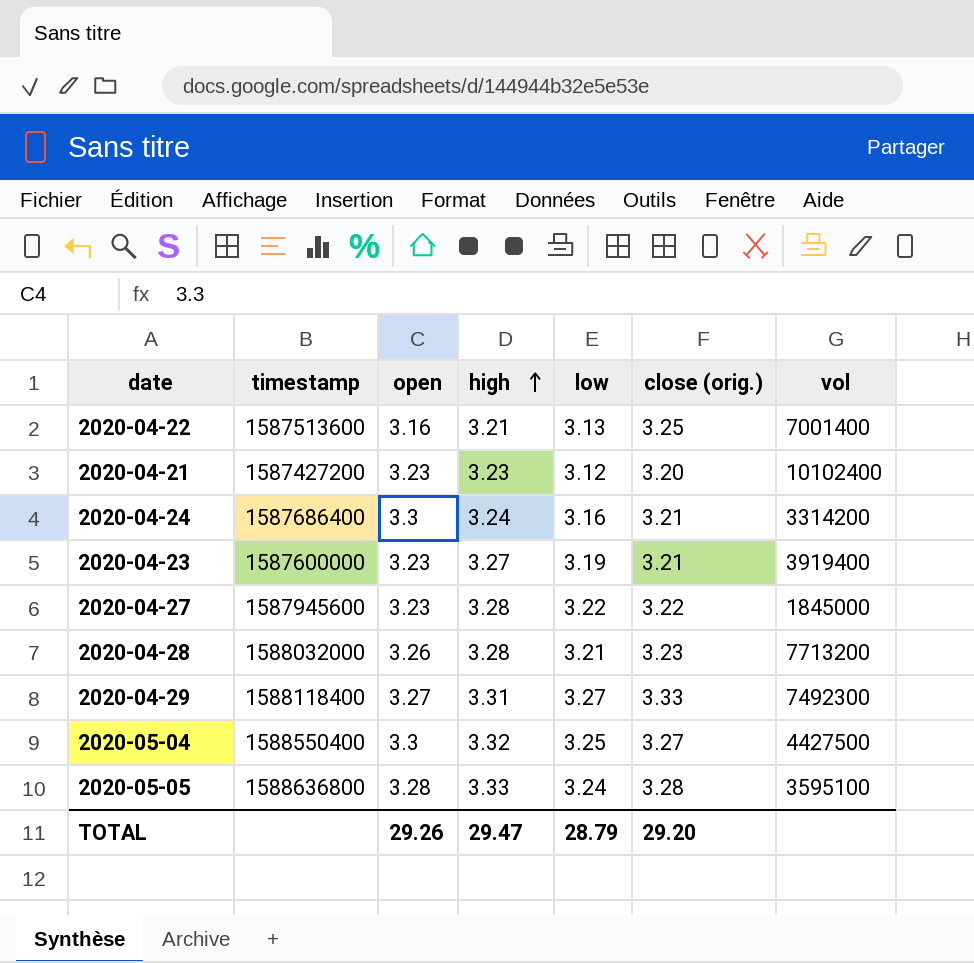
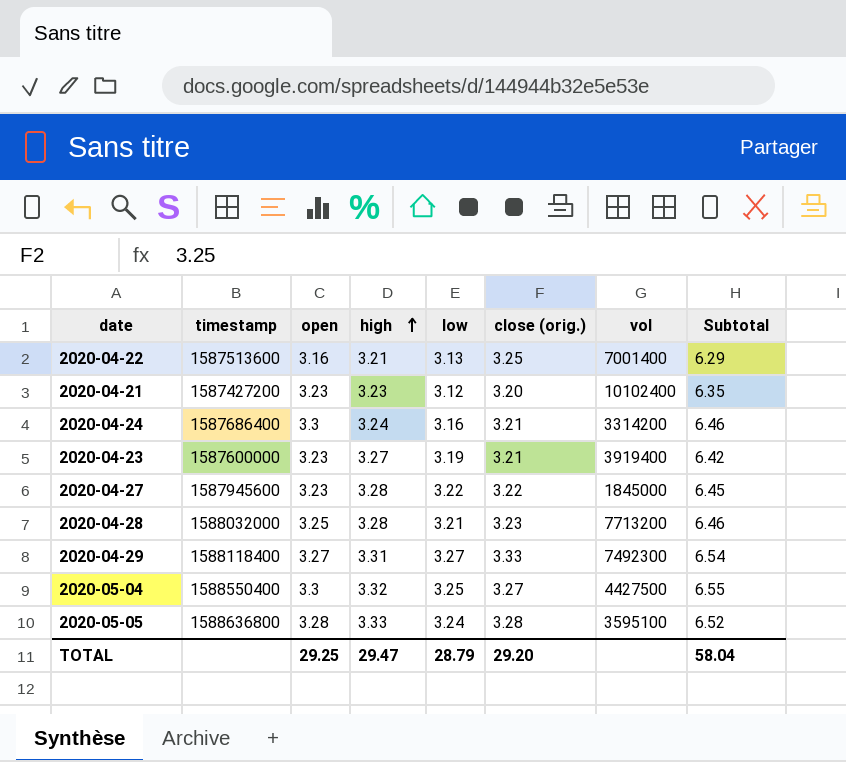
column Subtotal | formula: none -> [open] + [low]
2020-04-28 | open: 3.26 -> 3.25
TOTAL | open: 29.26 -> 29.25

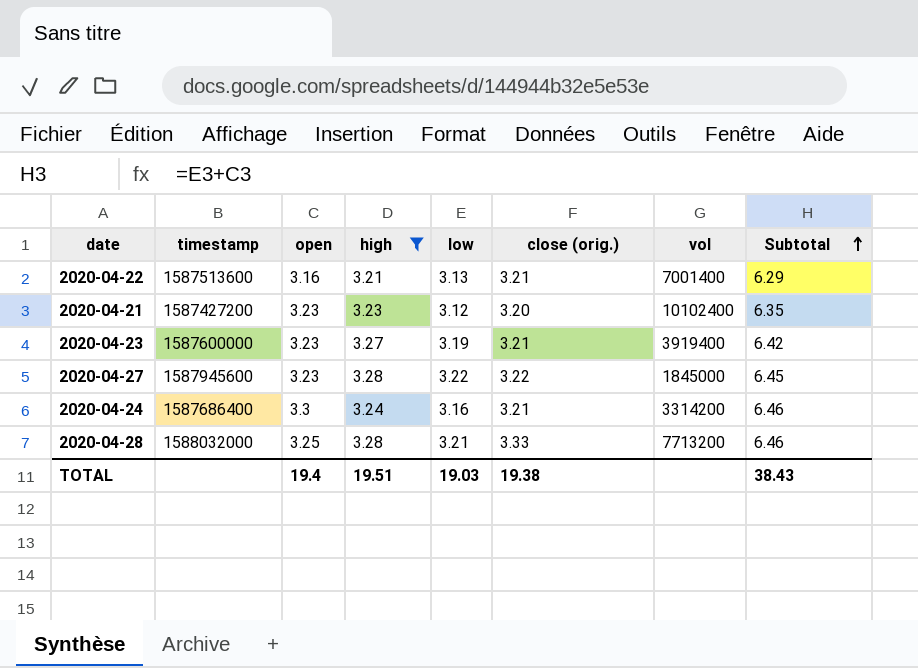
filter: none -> high <= 3.28
row order: high ascending -> Subtotal ascending
2020-04-22 | close (orig.): 3.25 -> 3.21
2020-04-28 | close (orig.): 3.23 -> 3.33
TOTAL | open: 29.25 -> 19.4
TOTAL | high: 29.47 -> 19.51
TOTAL | low: 28.79 -> 19.03
TOTAL | close (orig.): 29.20 -> 19.38
TOTAL | Subtotal: 58.04 -> 38.43

